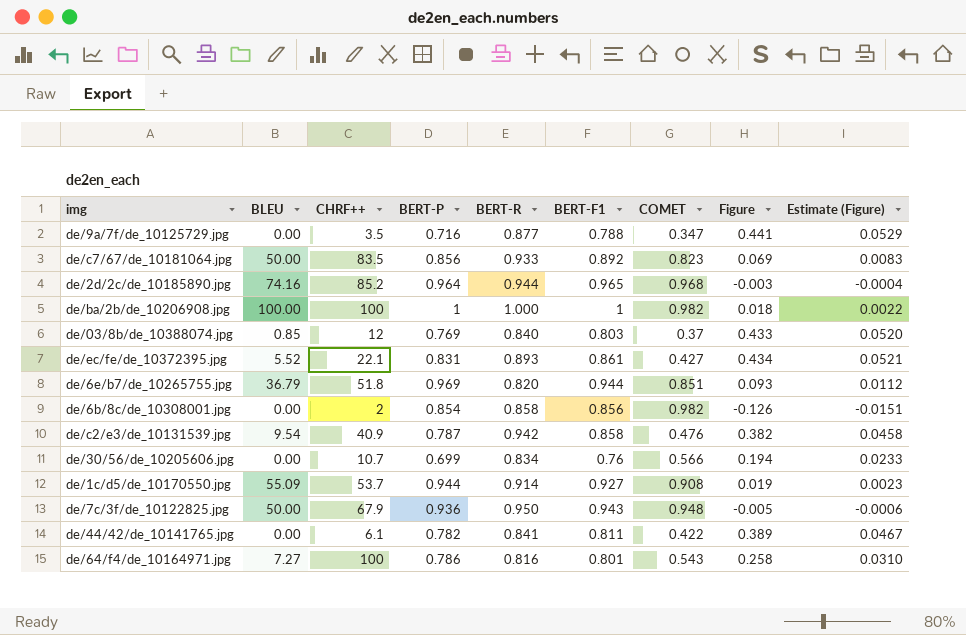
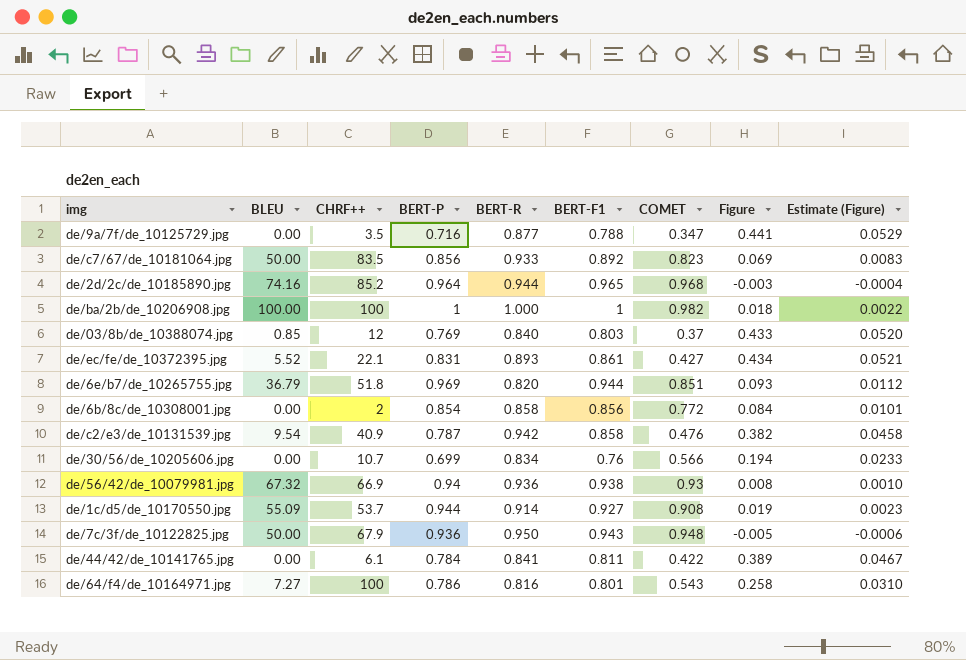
de/6b/8c/de_10308001.jpg | COMET: 0.982 -> 0.772
de/6b/8c/de_10308001.jpg | Figure: -0.126 -> 0.084
de/6b/8c/de_10308001.jpg | Estimate (Figure): -0.0151 -> 0.0101
row de/56/42/de_10079981.jpg: none -> 67.32 | 66.9 | 0.94 | 0.936 | 0.938 | 0.93 | 0.008 | 0.0010
de/44/42/de_10141765.jpg | BERT-P: 0.782 -> 0.784

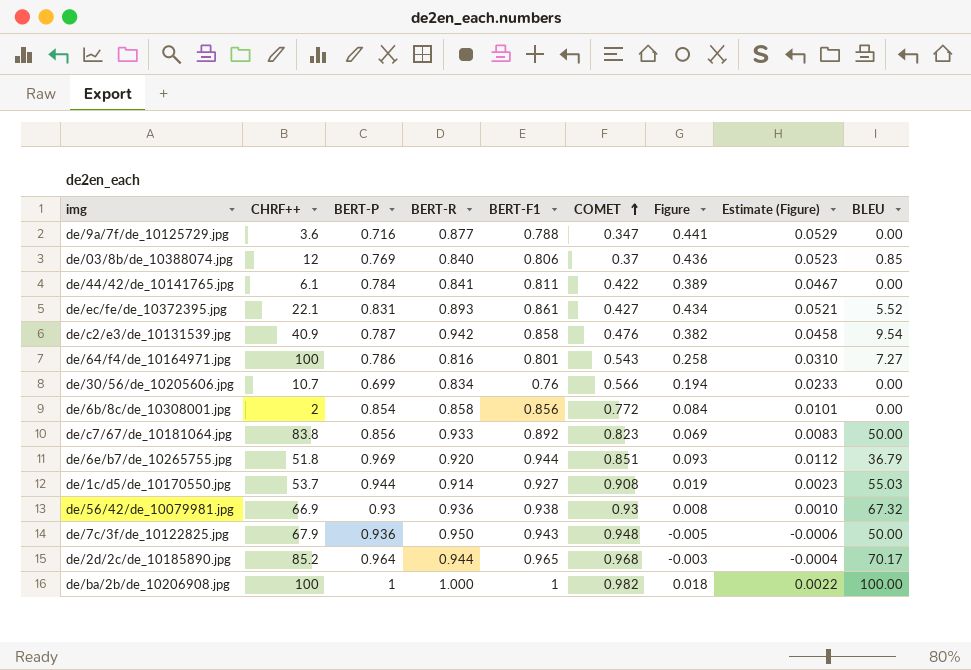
row order: none -> COMET ascending
column BLEU | position: 2 -> 9
de/9a/7f/de_10125729.jpg | CHRF++: 3.5 -> 3.6
de/03/8b/de_10388074.jpg | BERT-F1: 0.803 -> 0.806
de/03/8b/de_10388074.jpg | Figure: 0.433 -> 0.436
de/03/8b/de_10388074.jpg | Estimate (Figure): 0.0520 -> 0.0523
de/c7/67/de_10181064.jpg | CHRF++: 83.5 -> 83.8
de/6e/b7/de_10265755.jpg | BERT-R: 0.820 -> 0.920
de/1c/d5/de_10170550.jpg | BLEU: 55.09 -> 55.03
de/56/42/de_10079981.jpg | BERT-P: 0.94 -> 0.93
de/2d/2c/de_10185890.jpg | BLEU: 74.16 -> 70.17

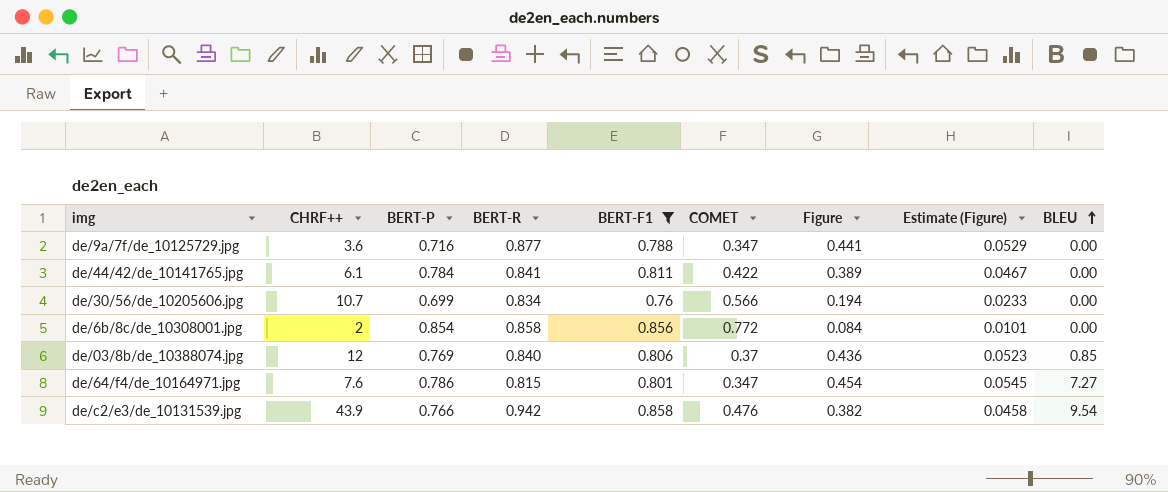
filter: none -> BERT-F1 <= 0.858
row order: COMET ascending -> BLEU ascending
de/64/f4/de_10164971.jpg | CHRF++: 100 -> 7.6
de/64/f4/de_10164971.jpg | BERT-R: 0.816 -> 0.815
de/64/f4/de_10164971.jpg | COMET: 0.543 -> 0.347
de/64/f4/de_10164971.jpg | Figure: 0.258 -> 0.454
de/64/f4/de_10164971.jpg | Estimate (Figure): 0.0310 -> 0.0545
de/c2/e3/de_10131539.jpg | CHRF++: 40.9 -> 43.9
de/c2/e3/de_10131539.jpg | BERT-P: 0.787 -> 0.766

